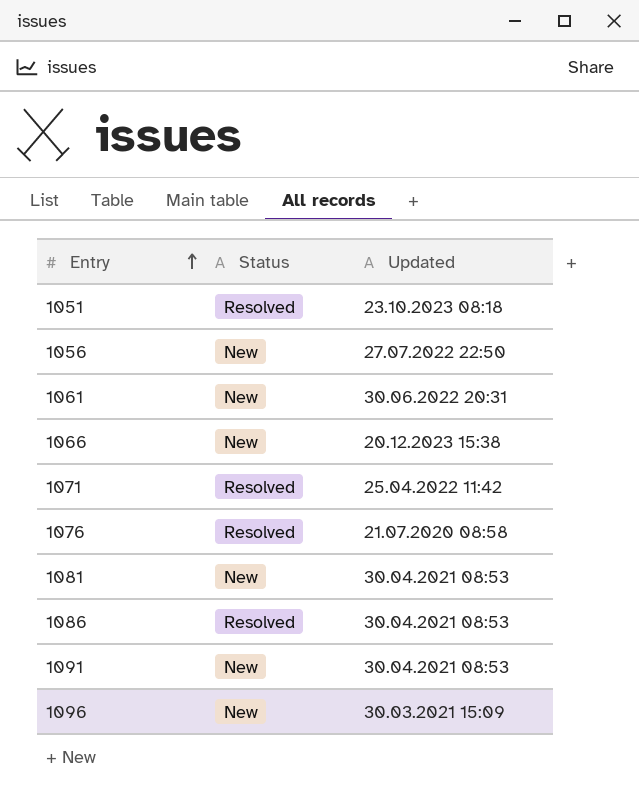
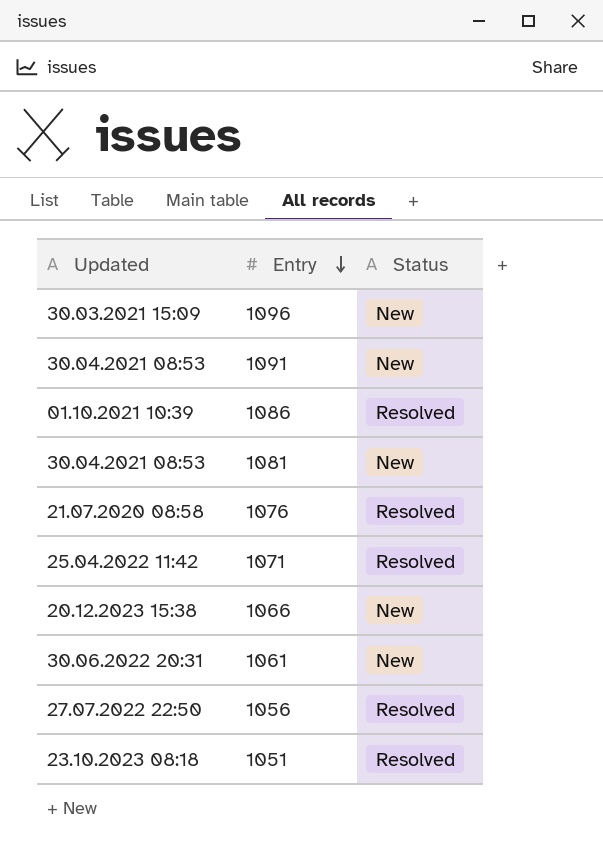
row order: Entry ascending -> Entry descending
column Updated | position: 3 -> 1
1086 | Updated: 30.04.2021 08:53 -> 01.10.2021 10:39
1056 | Status: New -> Resolved

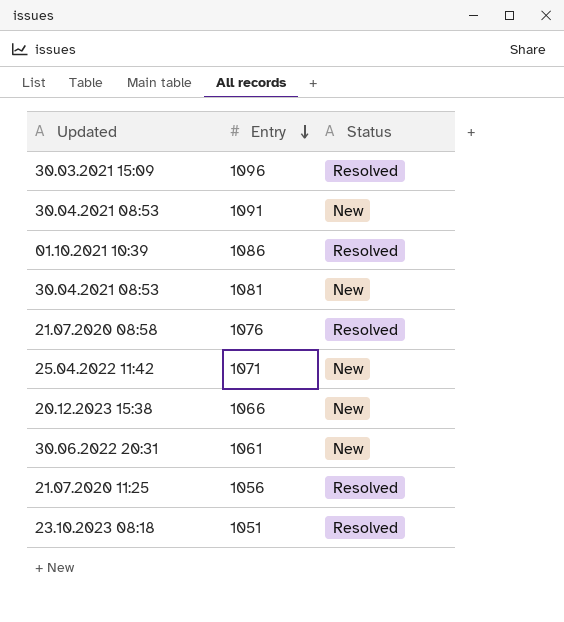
1096 | Status: New -> Resolved
1071 | Status: Resolved -> New
1056 | Updated: 27.07.2022 22:50 -> 21.07.2020 11:25

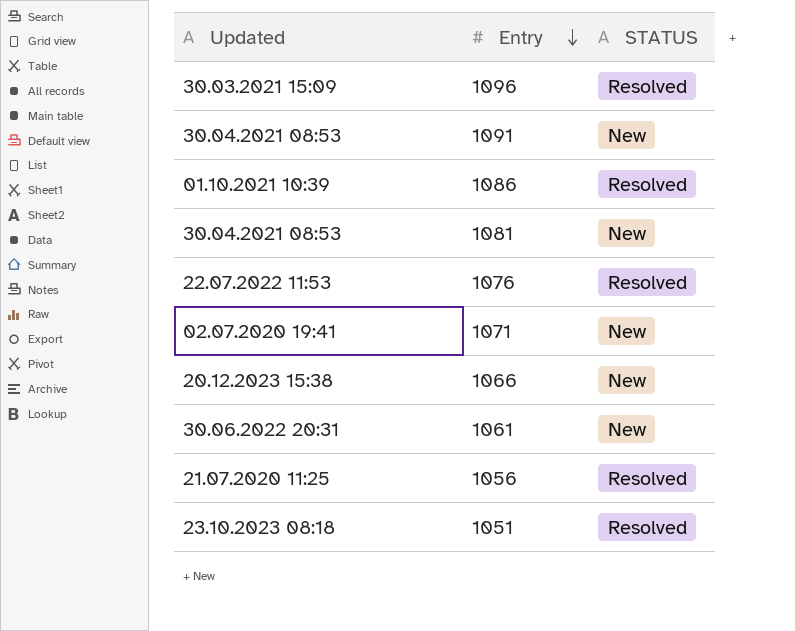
column name: Status -> STATUS
1076 | Updated: 21.07.2020 08:58 -> 22.07.2022 11:53
1071 | Updated: 25.04.2022 11:42 -> 02.07.2020 19:41

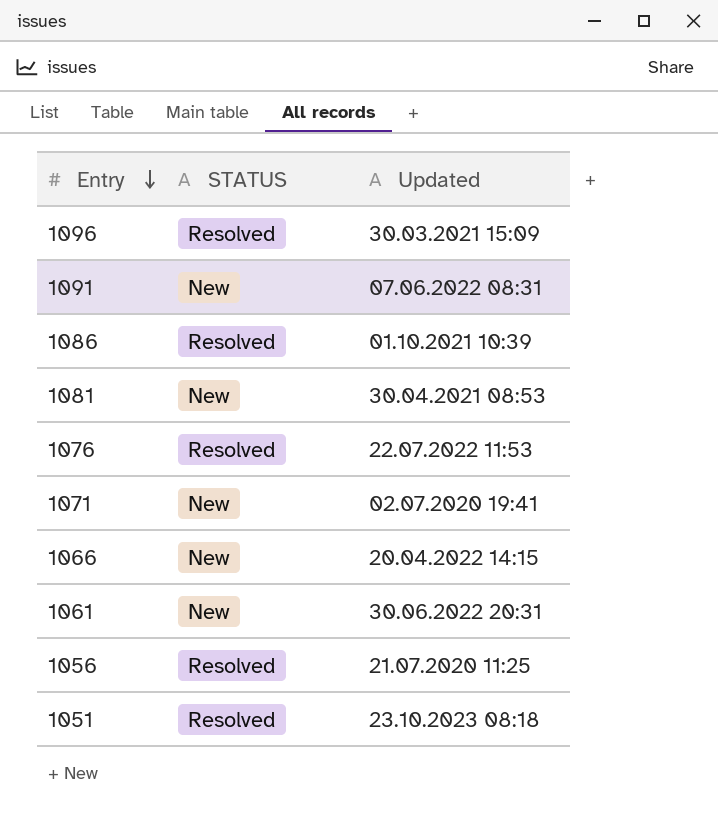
column Updated | position: 1 -> 3
1091 | Updated: 30.04.2021 08:53 -> 07.06.2022 08:31
1066 | Updated: 20.12.2023 15:38 -> 20.04.2022 14:15

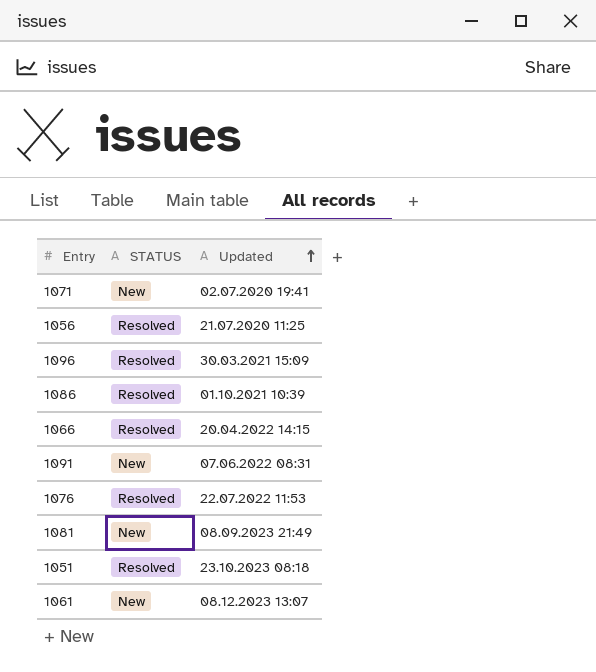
row order: Entry descending -> Updated ascending
1066 | STATUS: New -> Resolved
1081 | Updated: 30.04.2021 08:53 -> 08.09.2023 21:49
1061 | Updated: 30.06.2022 20:31 -> 08.12.2023 13:07

